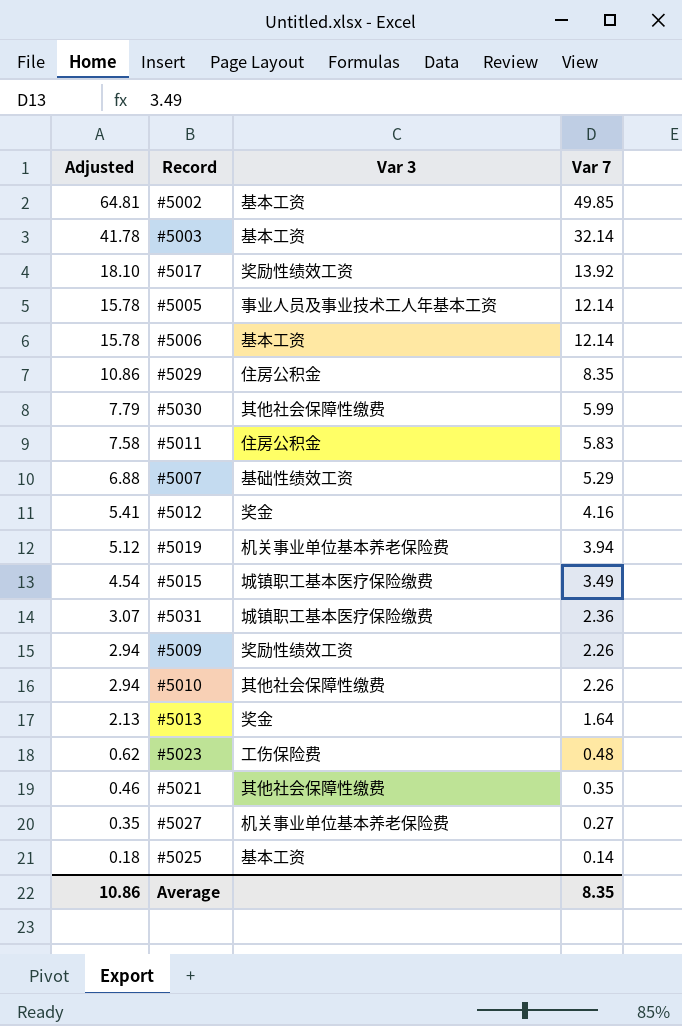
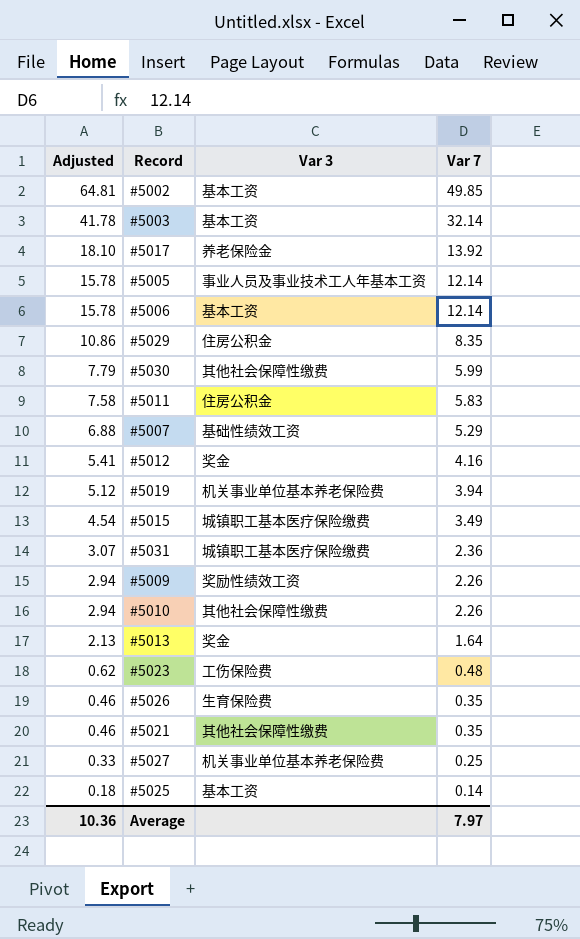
#5017 | Var 3: 奖励性绩效工资 -> 养老保险金
row #5026: none -> 0.46 | 生育保险费 | 0.35
#5027 | Adjusted: 0.35 -> 0.33
#5027 | Var 7: 0.27 -> 0.25
Average | Adjusted: 10.86 -> 10.36
Average | Var 7: 8.35 -> 7.97

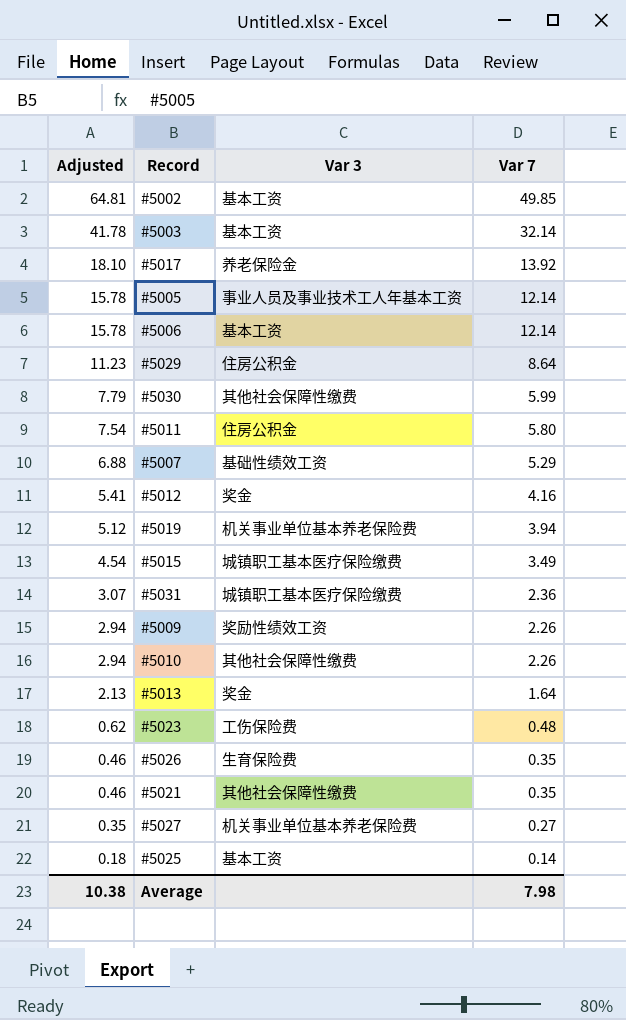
#5029 | Adjusted: 10.86 -> 11.23
#5029 | Var 7: 8.35 -> 8.64
#5011 | Adjusted: 7.58 -> 7.54
#5011 | Var 7: 5.83 -> 5.80
#5027 | Adjusted: 0.33 -> 0.35
#5027 | Var 7: 0.25 -> 0.27
Average | Adjusted: 10.36 -> 10.38
Average | Var 7: 7.97 -> 7.98

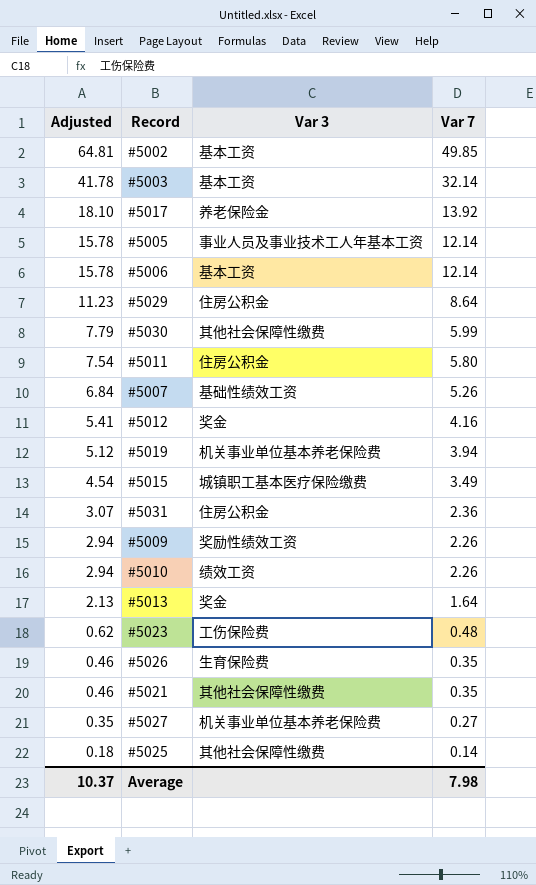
#5007 | Adjusted: 6.88 -> 6.84
#5007 | Var 7: 5.29 -> 5.26
#5031 | Var 3: 城镇职工基本医疗保险缴费 -> 住房公积金
#5010 | Var 3: 其他社会保障性缴费 -> 绩效工资
#5025 | Var 3: 基本工资 -> 其他社会保障性缴费
Average | Adjusted: 10.38 -> 10.37

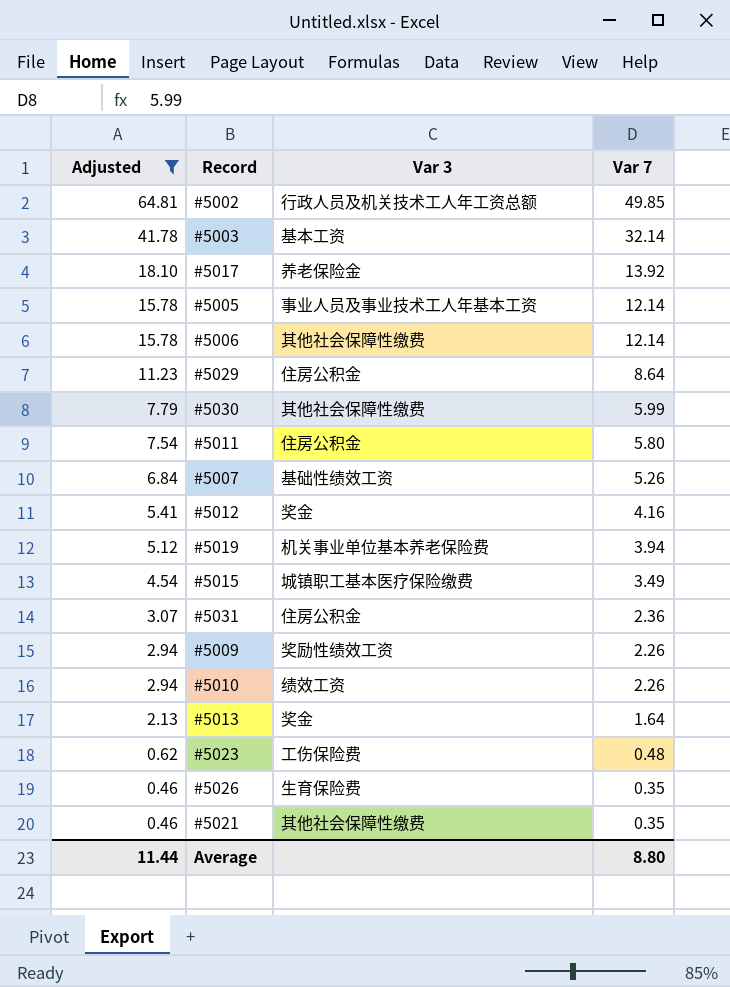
filter: none -> Adjusted >= 0.46
#5002 | Var 3: 基本工资 -> 行政人员及机关技术工人年工资总额
#5006 | Var 3: 基本工资 -> 其他社会保障性缴费
Average | Adjusted: 10.37 -> 11.44
Average | Var 7: 7.98 -> 8.80

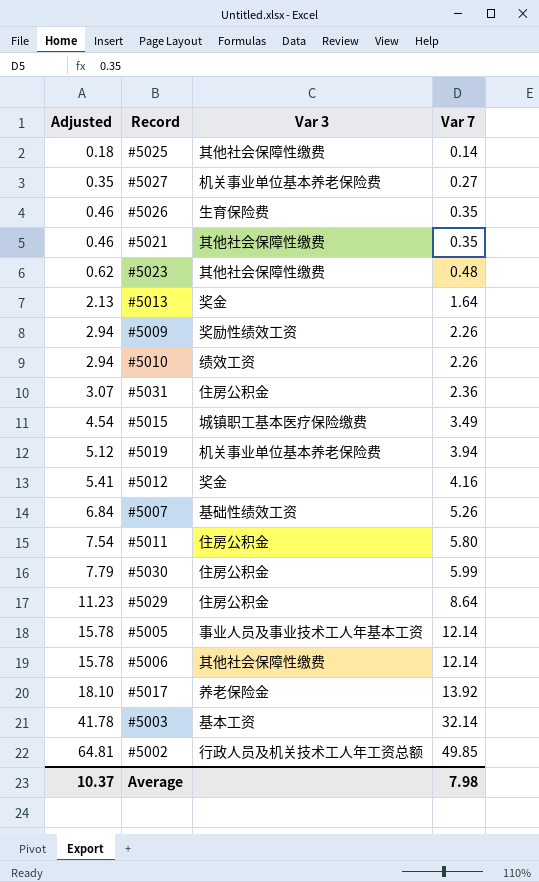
filter: Adjusted >= 0.46 -> none
row order: Adjusted descending -> Adjusted ascending
#5023 | Var 3: 工伤保险费 -> 其他社会保障性缴费
#5030 | Var 3: 其他社会保障性缴费 -> 住房公积金
Average | Adjusted: 11.44 -> 10.37
Average | Var 7: 8.80 -> 7.98

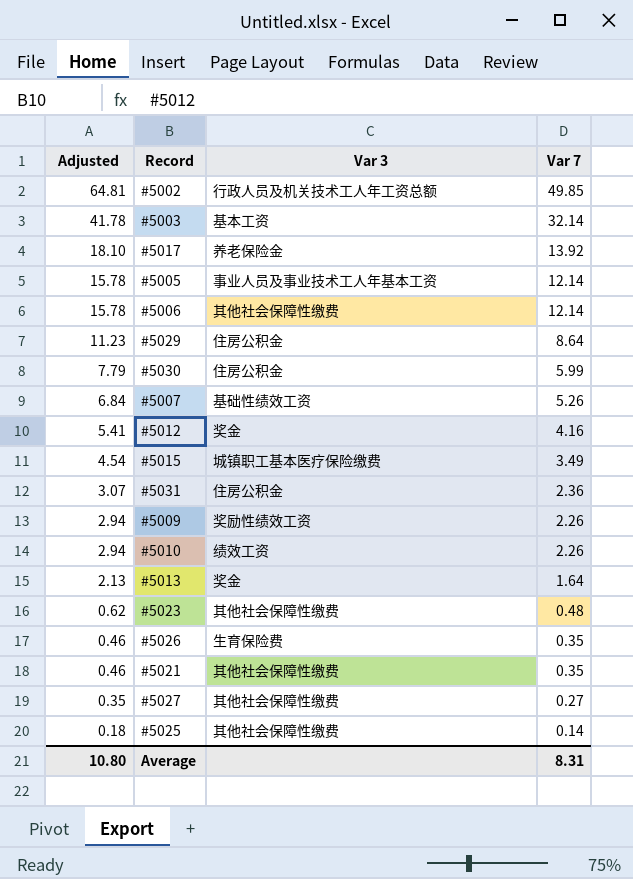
row order: Adjusted ascending -> Adjusted descending
row #5019: 5.12 | 机关事业单位基本养老保险费 | 3.94 -> none
row #5011: 7.54 | 住房公积金 | 5.80 -> none
#5027 | Var 3: 机关事业单位基本养老保险费 -> 其他社会保障性缴费
Average | Adjusted: 10.37 -> 10.80
Average | Var 7: 7.98 -> 8.31

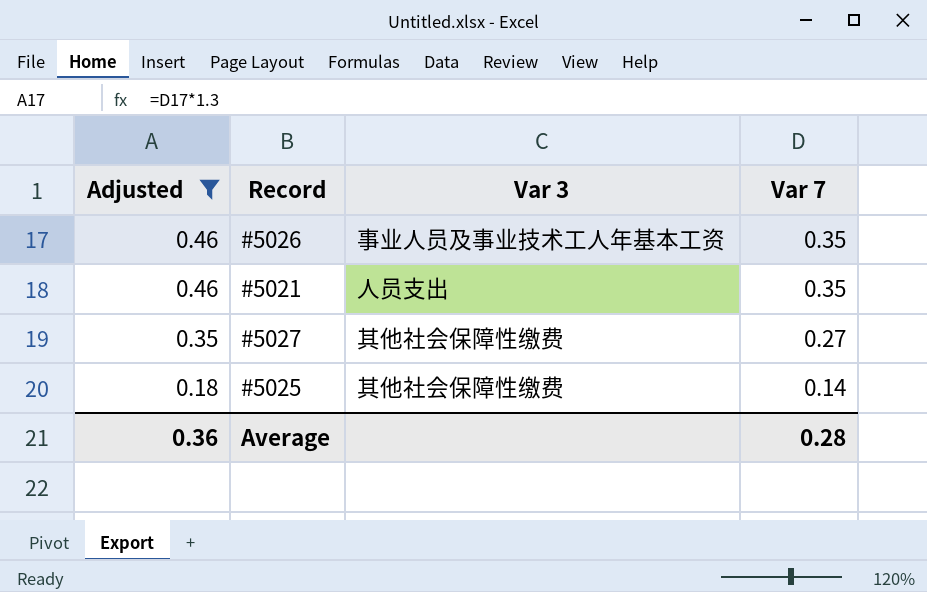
filter: none -> Adjusted <= 0.46
#5026 | Var 3: 生育保险费 -> 事业人员及事业技术工人年基本工资
#5021 | Var 3: 其他社会保障性缴费 -> 人员支出
Average | Adjusted: 10.80 -> 0.36
Average | Var 7: 8.31 -> 0.28

